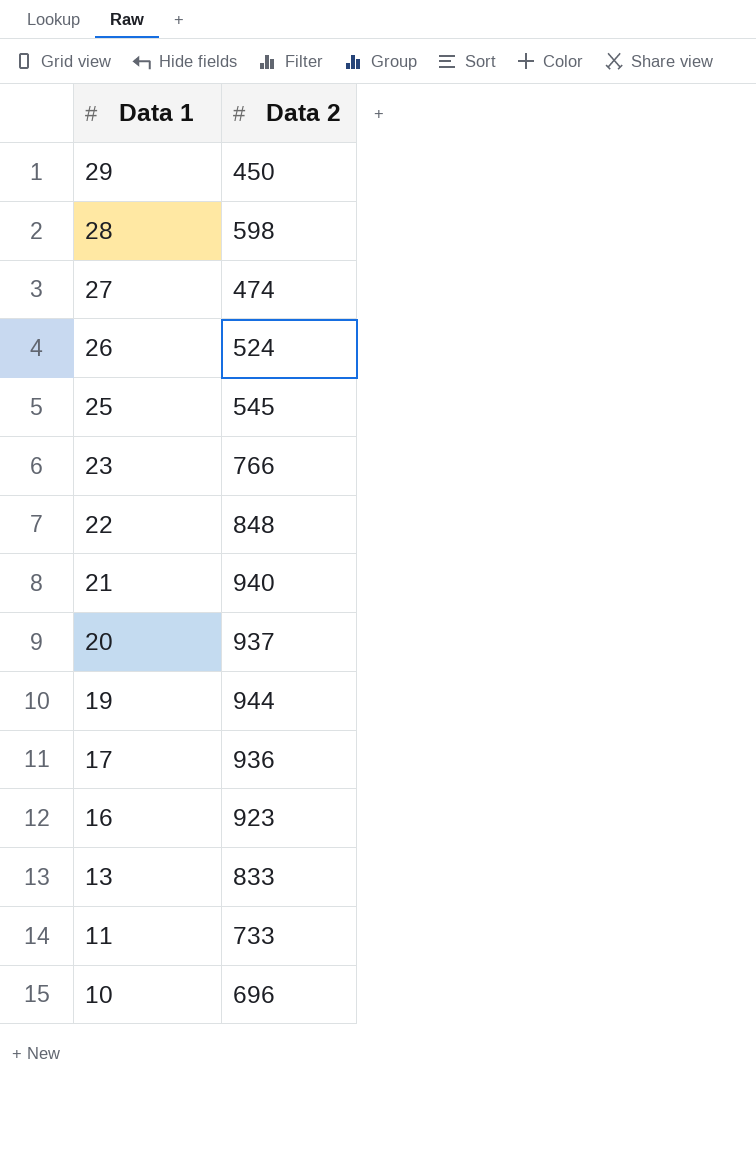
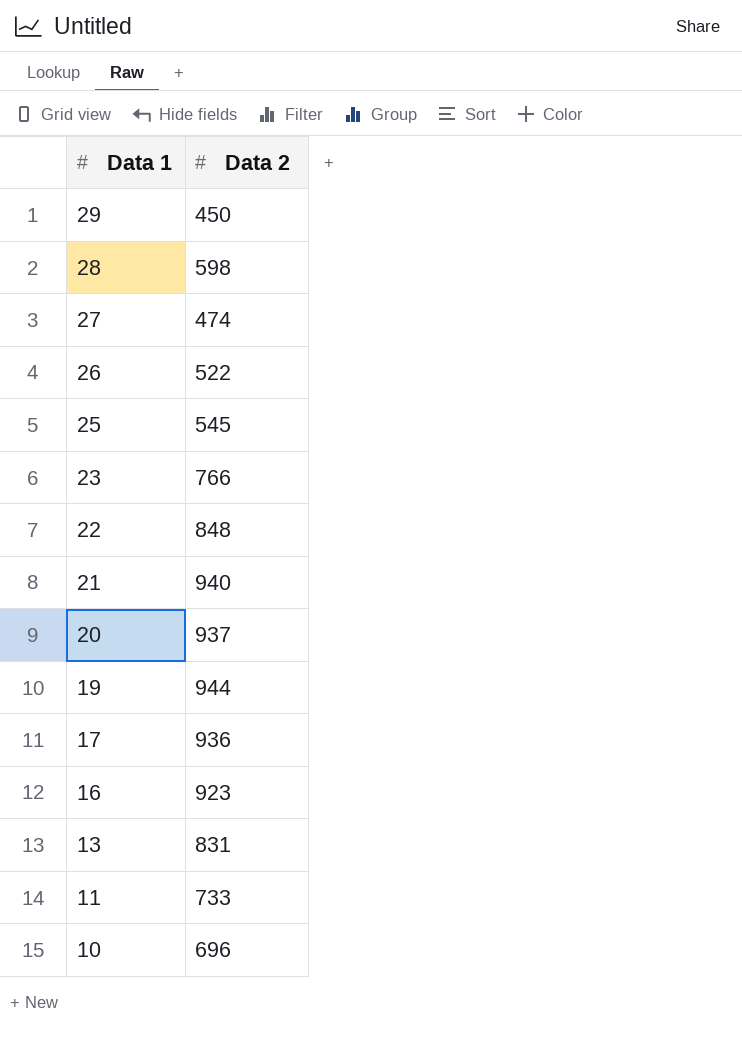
26 | Data 2: 524 -> 522
13 | Data 2: 833 -> 831

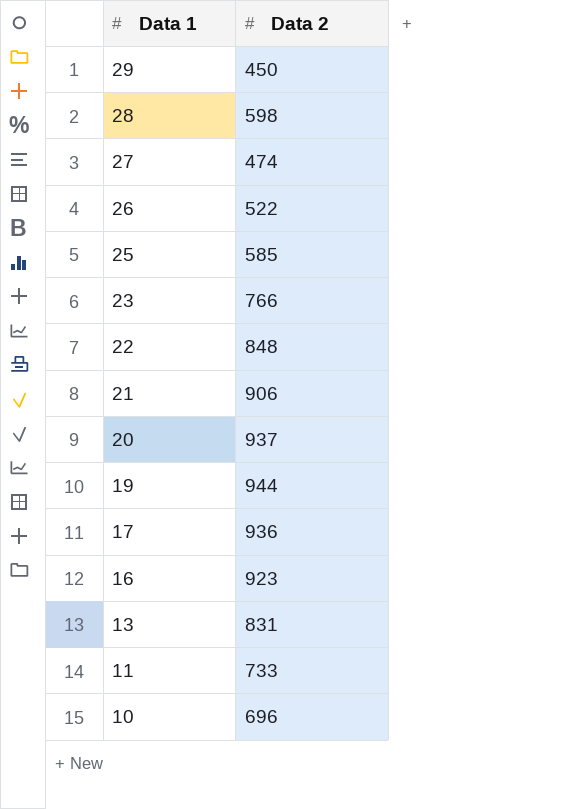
25 | Data 2: 545 -> 585
21 | Data 2: 940 -> 906

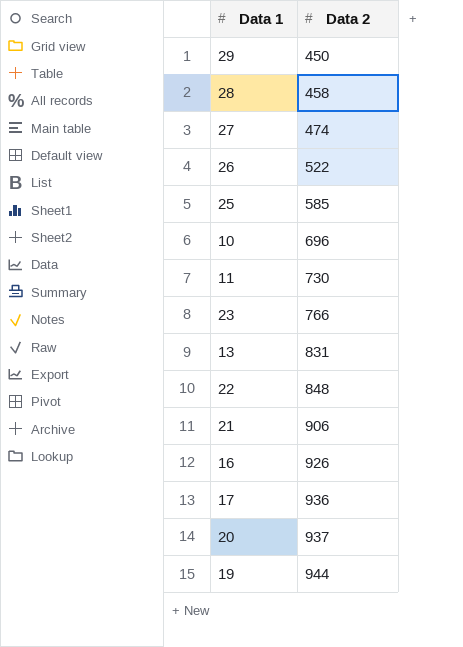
row order: Data 1 descending -> Data 2 ascending
28 | Data 2: 598 -> 458
11 | Data 2: 733 -> 730
16 | Data 2: 923 -> 926

